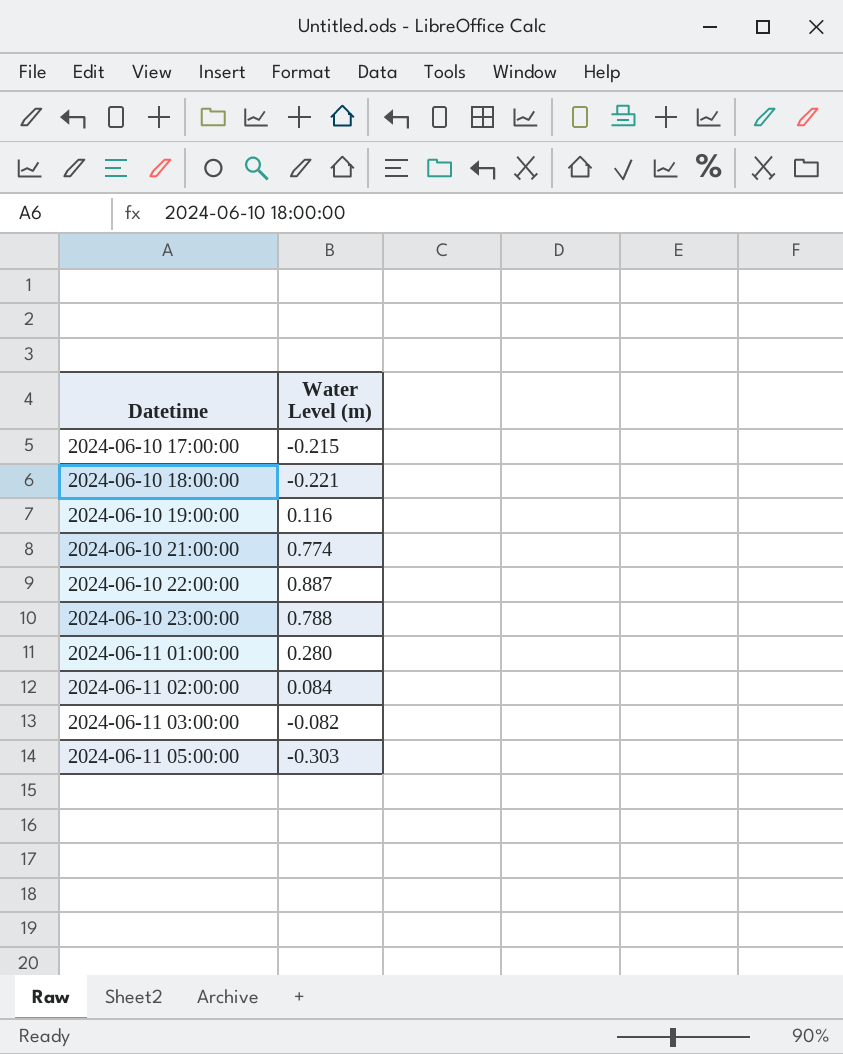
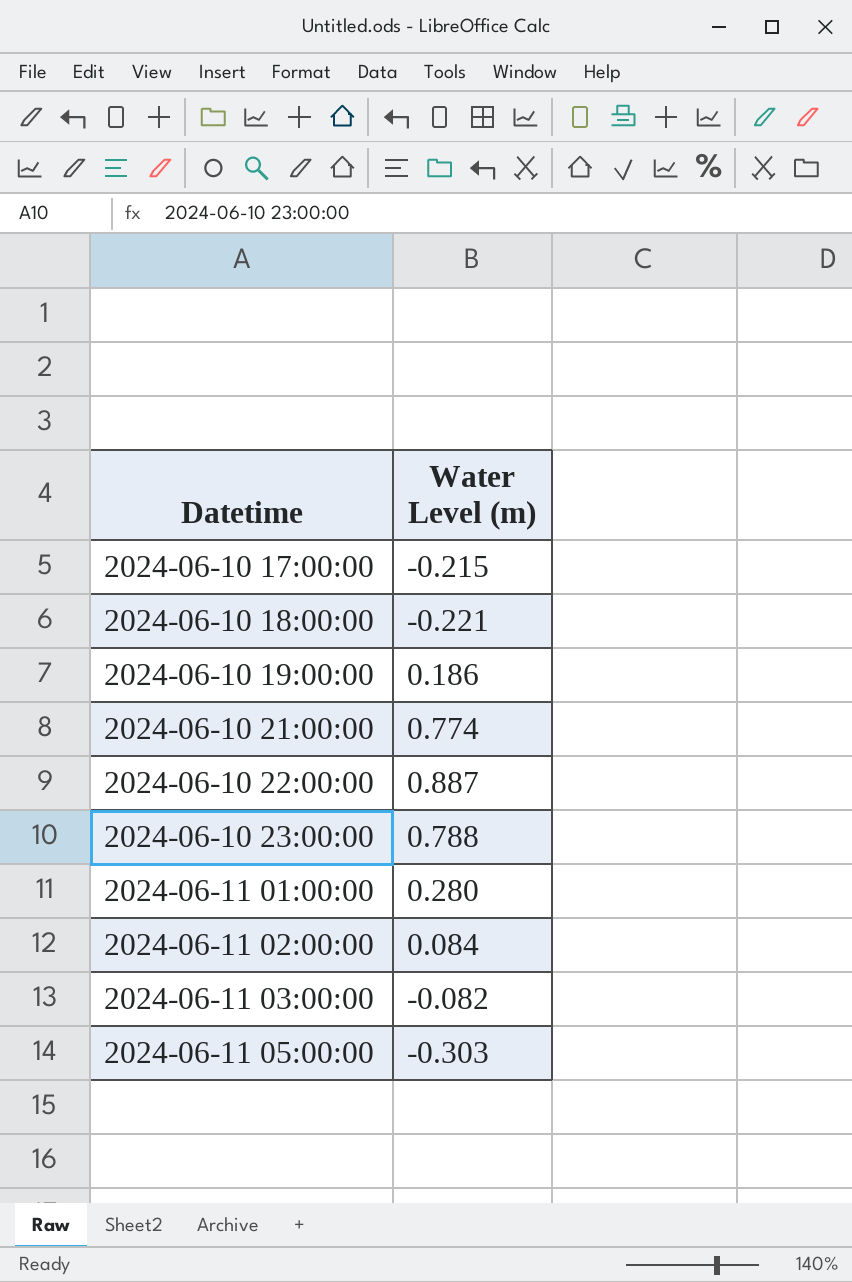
2024-06-10 19:00:00 | Water Level (m): 0.116 -> 0.186

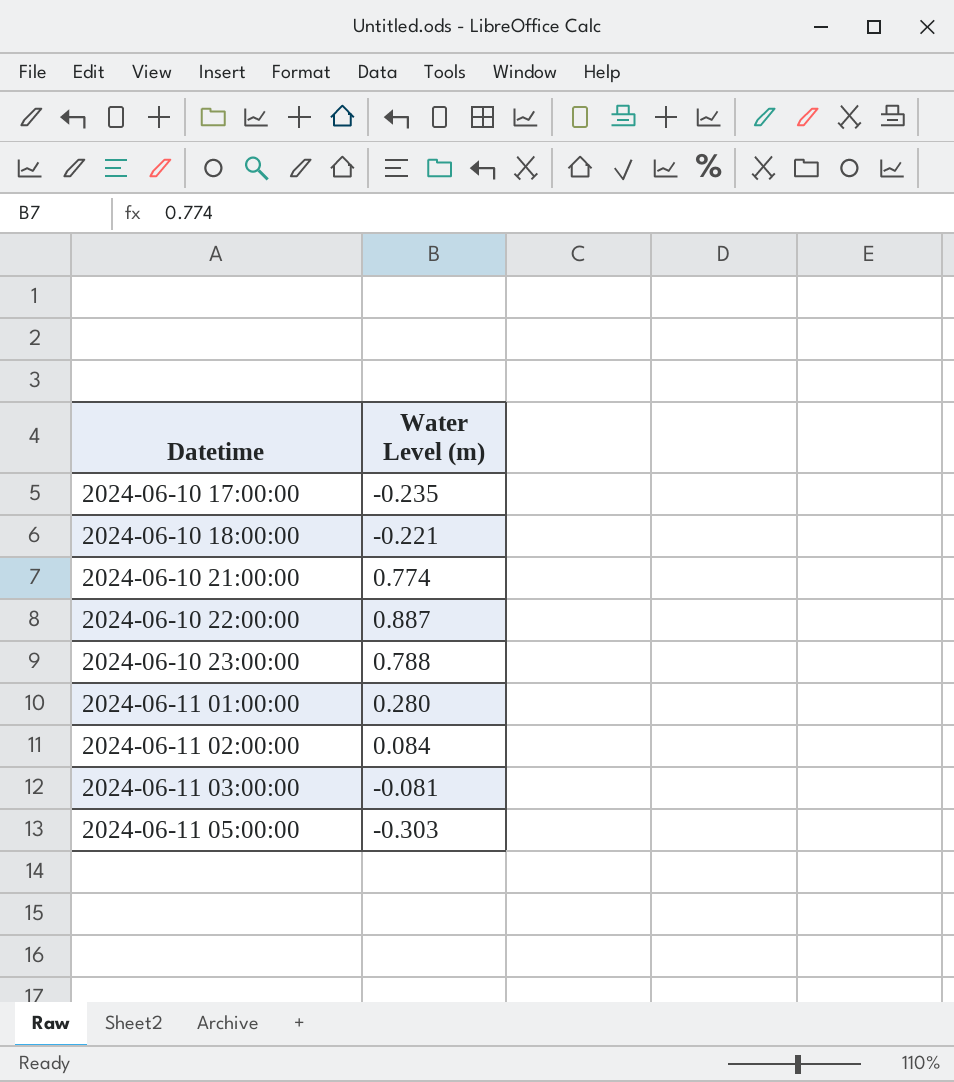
row 2024-06-10 19:00:00: 0.186 -> none
2024-06-10 17:00:00 | Water Level (m): -0.215 -> -0.235
2024-06-11 03:00:00 | Water Level (m): -0.082 -> -0.081

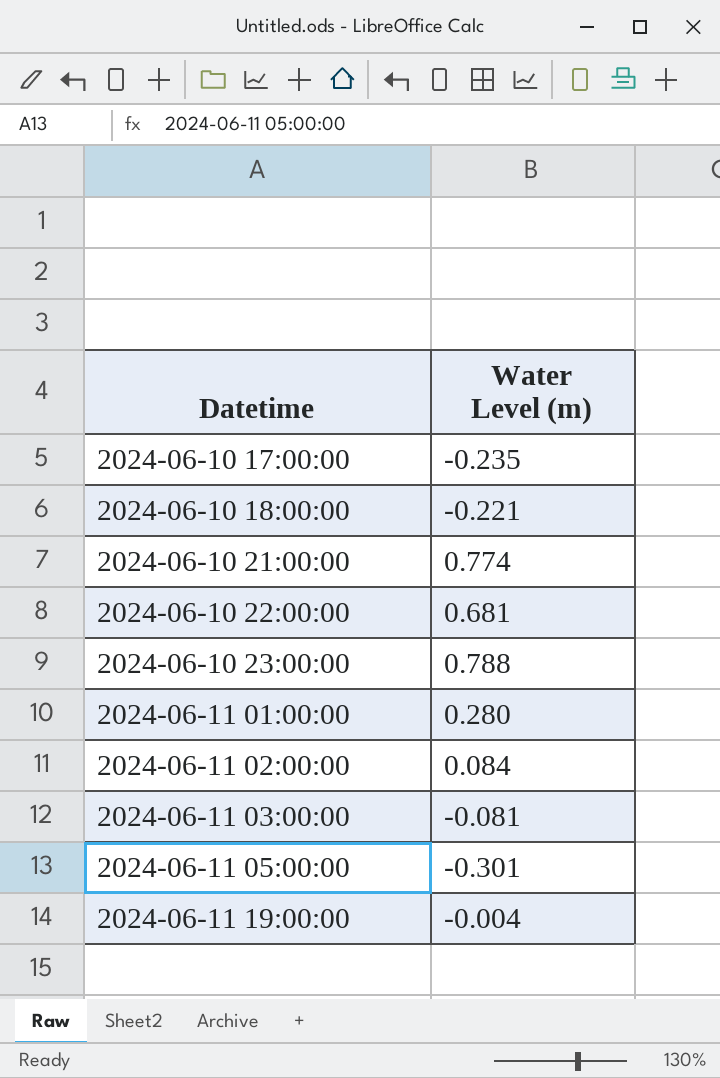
2024-06-10 22:00:00 | Water Level (m): 0.887 -> 0.681
2024-06-11 05:00:00 | Water Level (m): -0.303 -> -0.301
row 2024-06-11 19:00:00: none -> -0.004

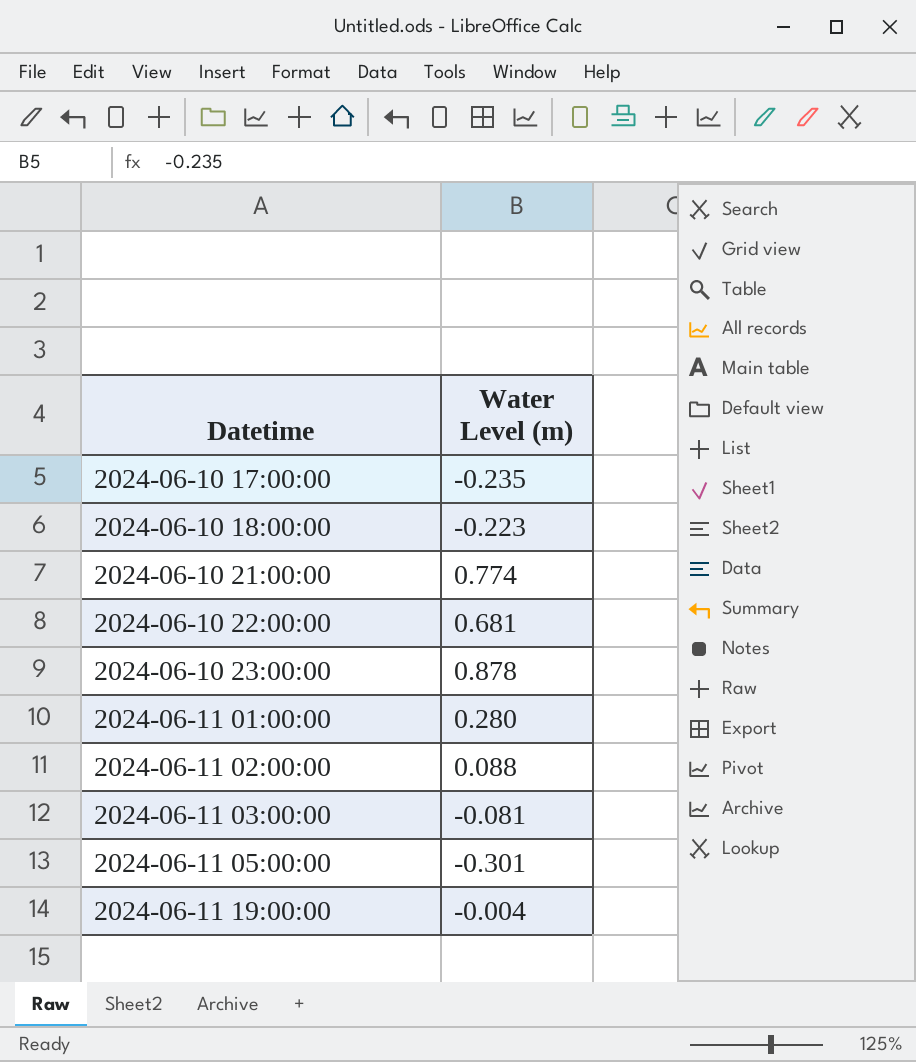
2024-06-10 18:00:00 | Water Level (m): -0.221 -> -0.223
2024-06-10 23:00:00 | Water Level (m): 0.788 -> 0.878
2024-06-11 02:00:00 | Water Level (m): 0.084 -> 0.088

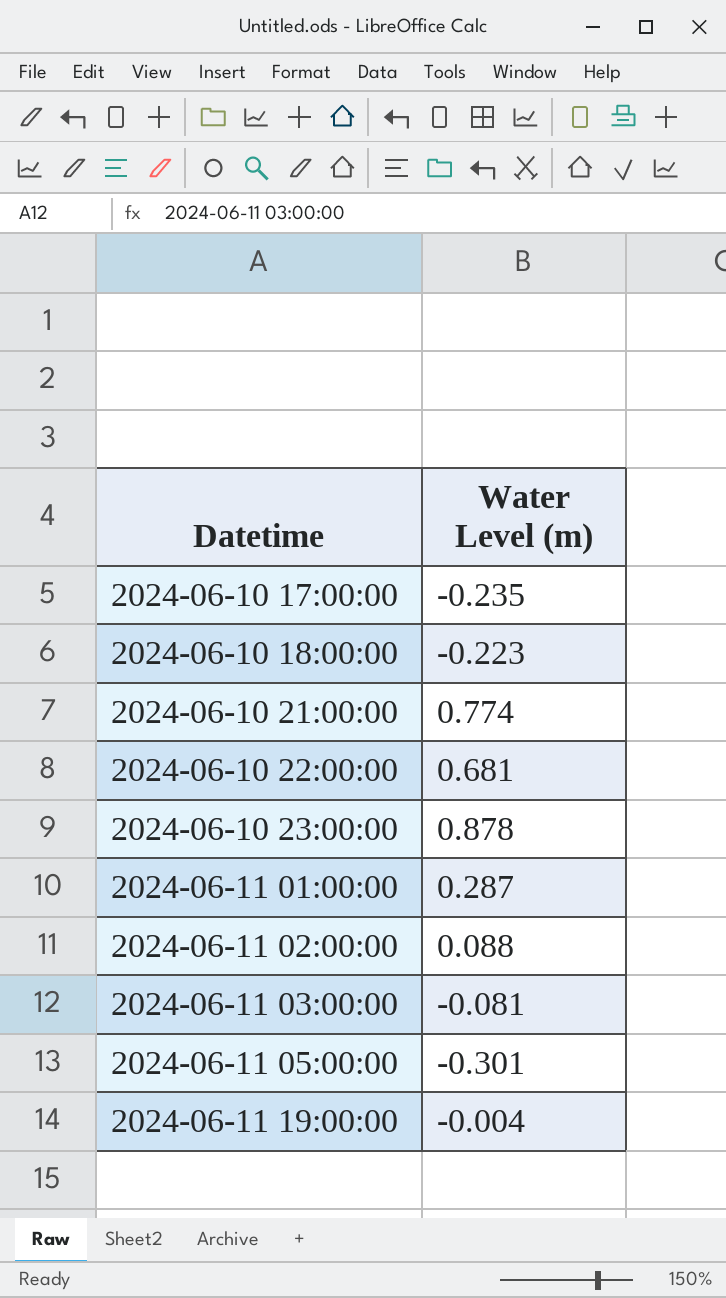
2024-06-11 01:00:00 | Water Level (m): 0.280 -> 0.287

